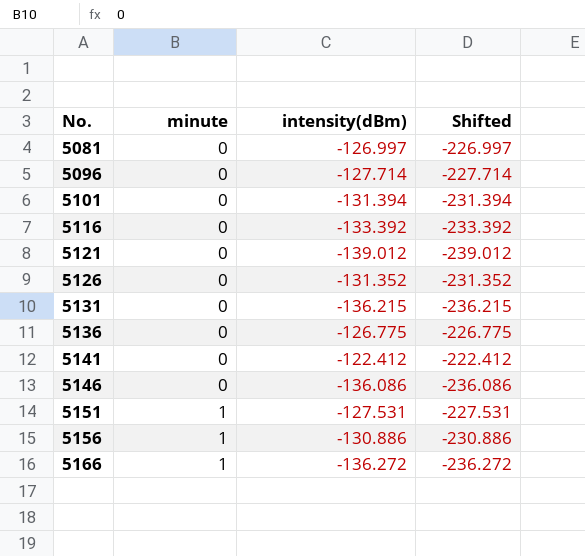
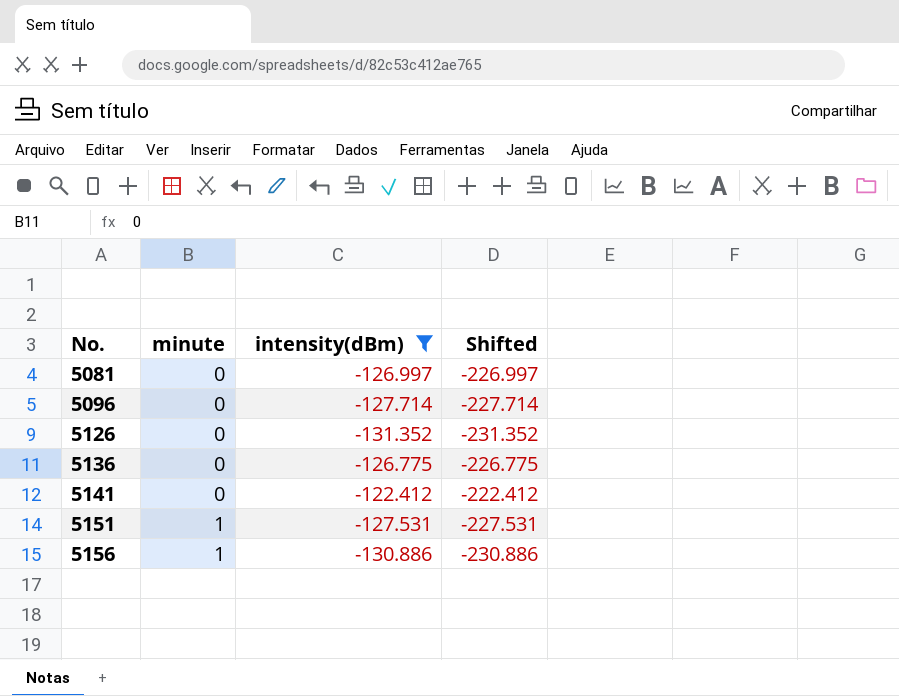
filter: none -> intensity(dBm) >= -131.352

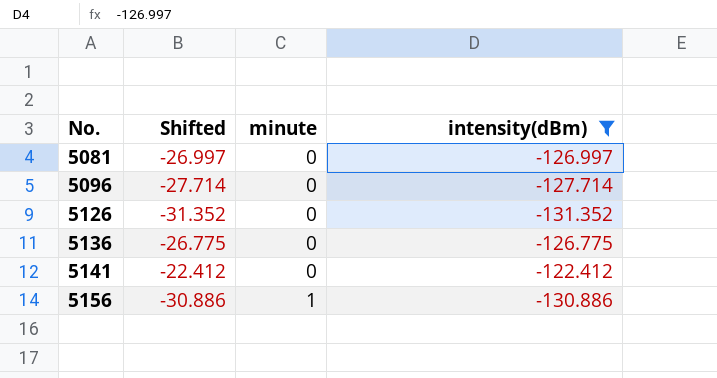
column Shifted | formula: [intensity(dBm)] - 100 -> [intensity(dBm)] + 100
column Shifted | position: 4 -> 2
row 5151: 1 | -127.531 | -227.531 -> none

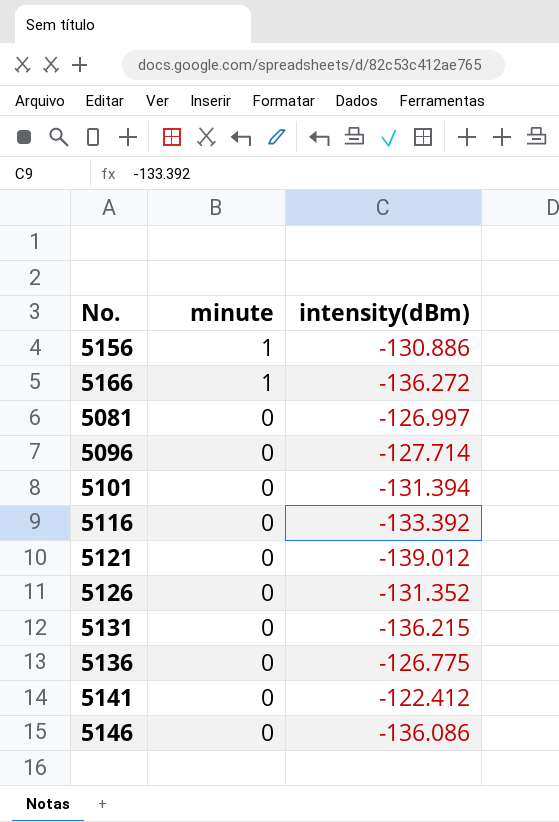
filter: intensity(dBm) >= -131.352 -> none
row order: No. ascending -> minute descending
column Shifted | formula: [intensity(dBm)] + 100 -> none

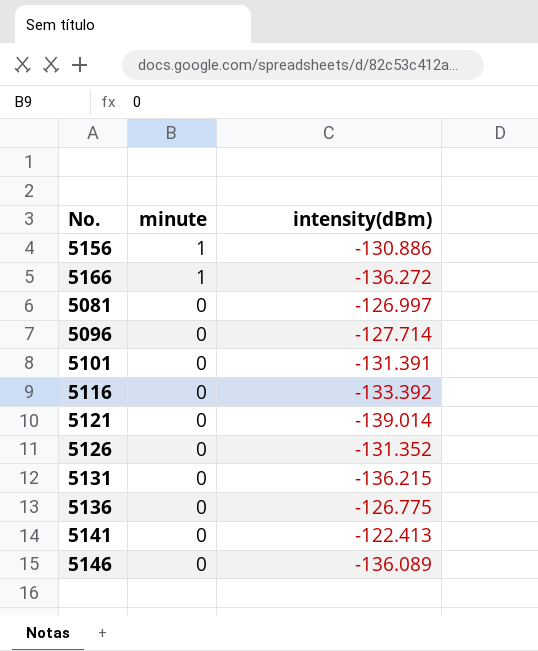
5101 | intensity(dBm): -131.394 -> -131.391
5121 | intensity(dBm): -139.012 -> -139.014
5141 | intensity(dBm): -122.412 -> -122.413
5146 | intensity(dBm): -136.086 -> -136.089

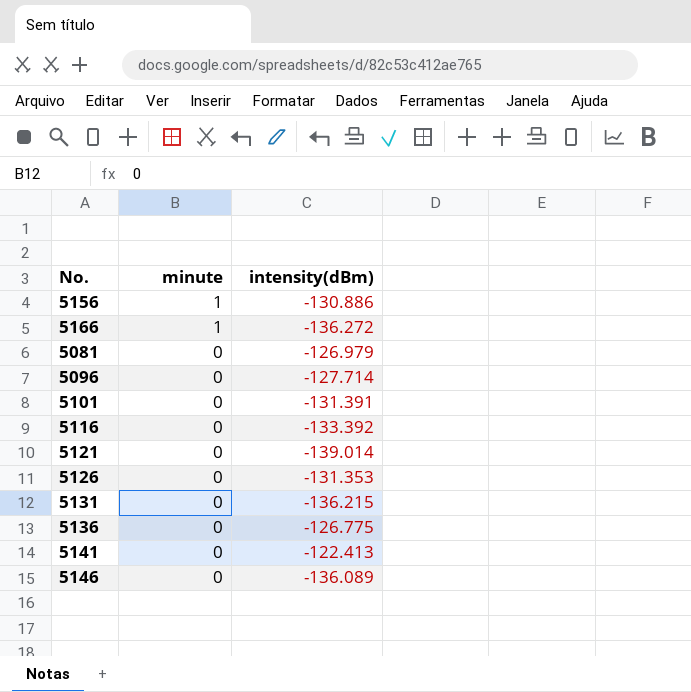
5081 | intensity(dBm): -126.997 -> -126.979
5126 | intensity(dBm): -131.352 -> -131.353

